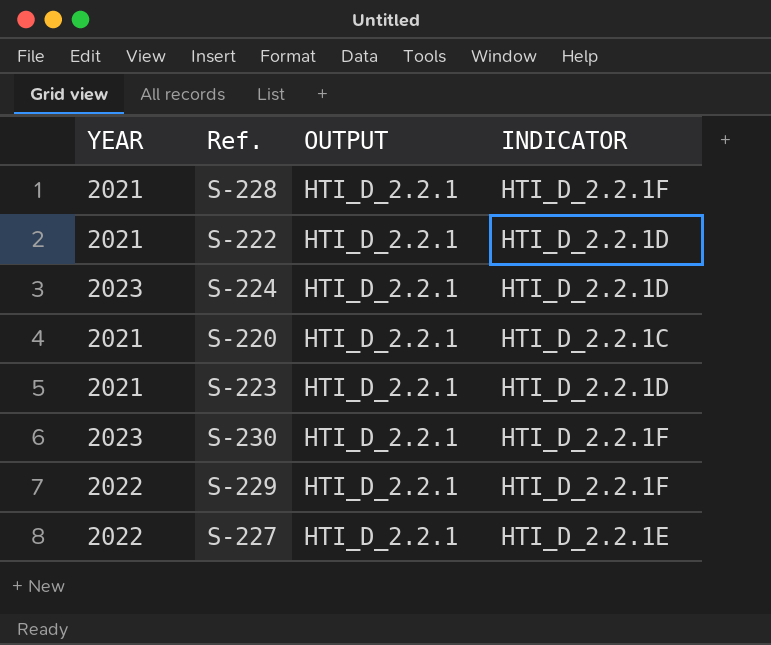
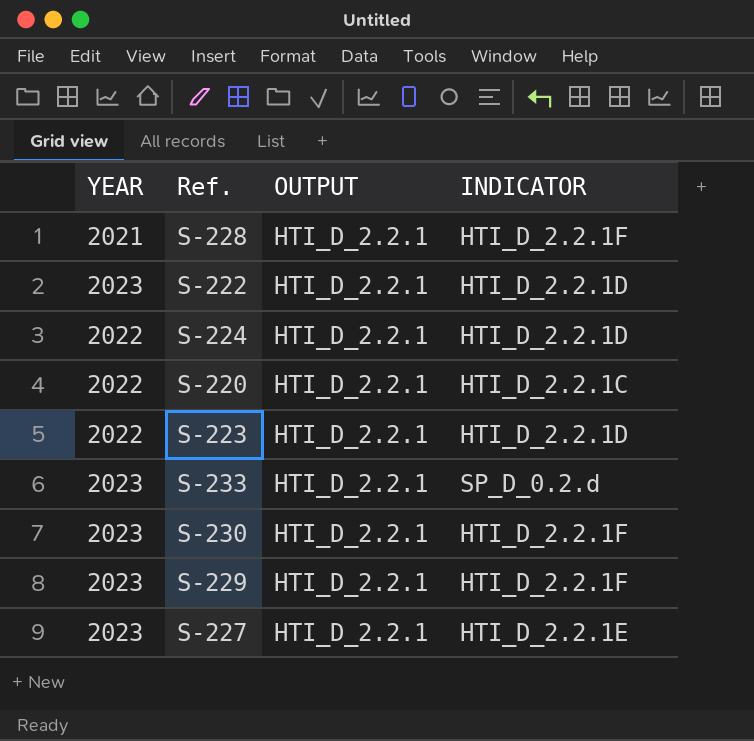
S-222 | YEAR: 2021 -> 2023
S-224 | YEAR: 2023 -> 2022
S-220 | YEAR: 2021 -> 2022
S-223 | YEAR: 2021 -> 2022
row S-233: none -> 2023 | HTI_D_2.2.1 | SP_D_0.2.d
S-229 | YEAR: 2022 -> 2023
S-227 | YEAR: 2022 -> 2023

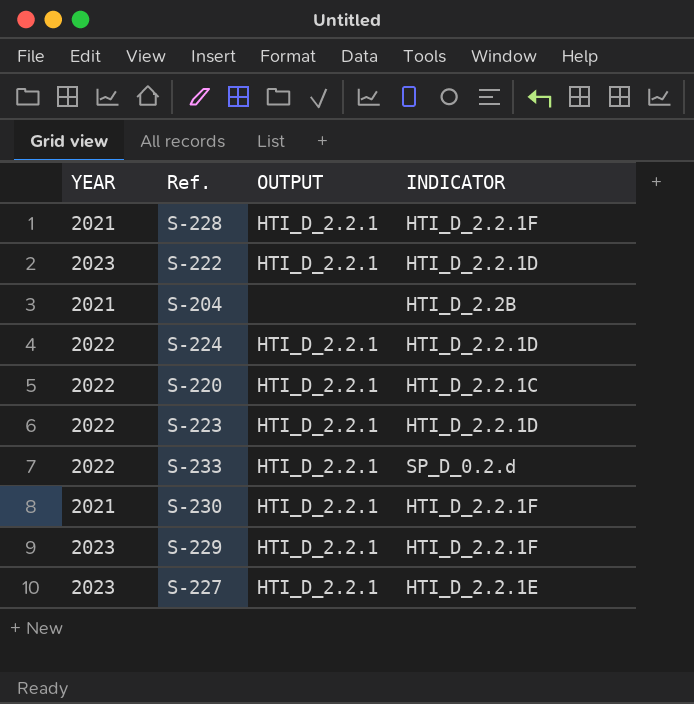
row S-204: none -> 2021 | none | HTI_D_2.2B
S-233 | YEAR: 2023 -> 2022
S-230 | YEAR: 2023 -> 2021

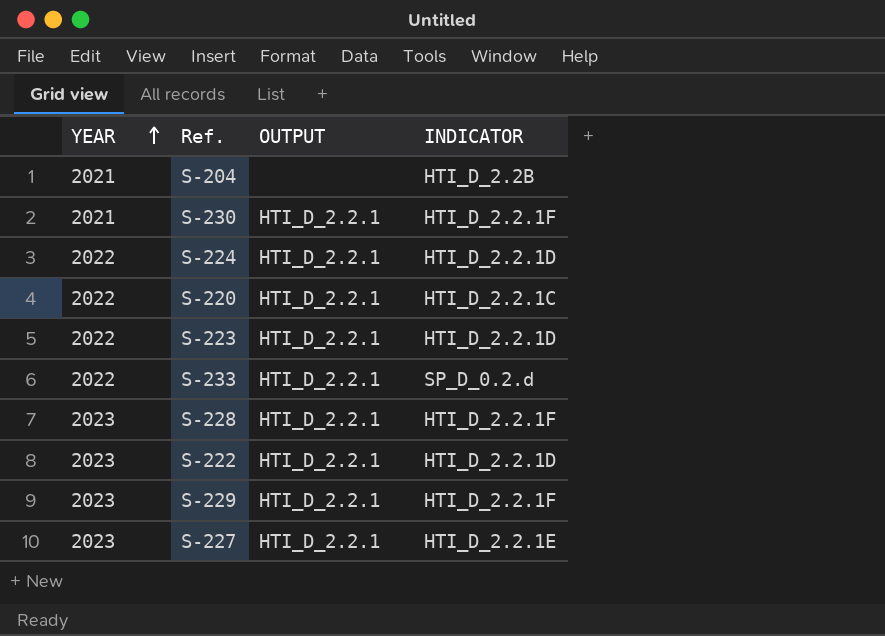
row order: none -> YEAR ascending
S-228 | YEAR: 2021 -> 2023

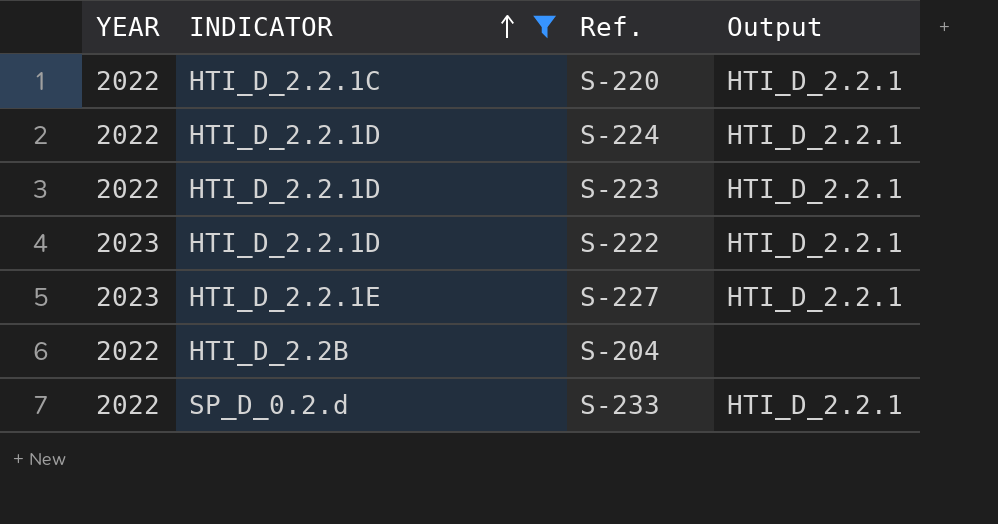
filter: none -> INDICATOR != HTI_D_2.2.1F
row order: YEAR ascending -> INDICATOR ascending
column INDICATOR | position: 4 -> 2
column name: OUTPUT -> Output
S-204 | YEAR: 2021 -> 2022

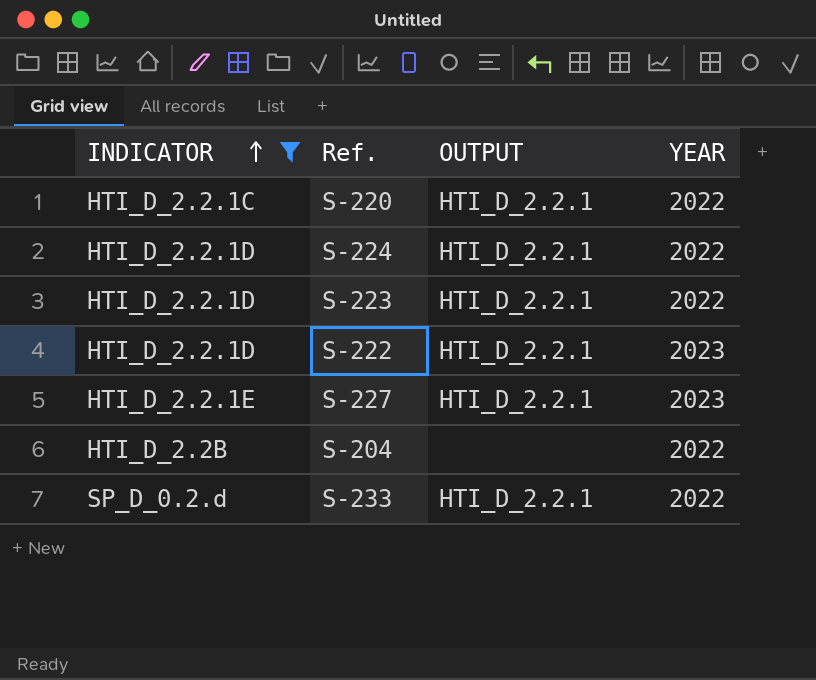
column name: Output -> OUTPUT
column YEAR | position: 1 -> 4

